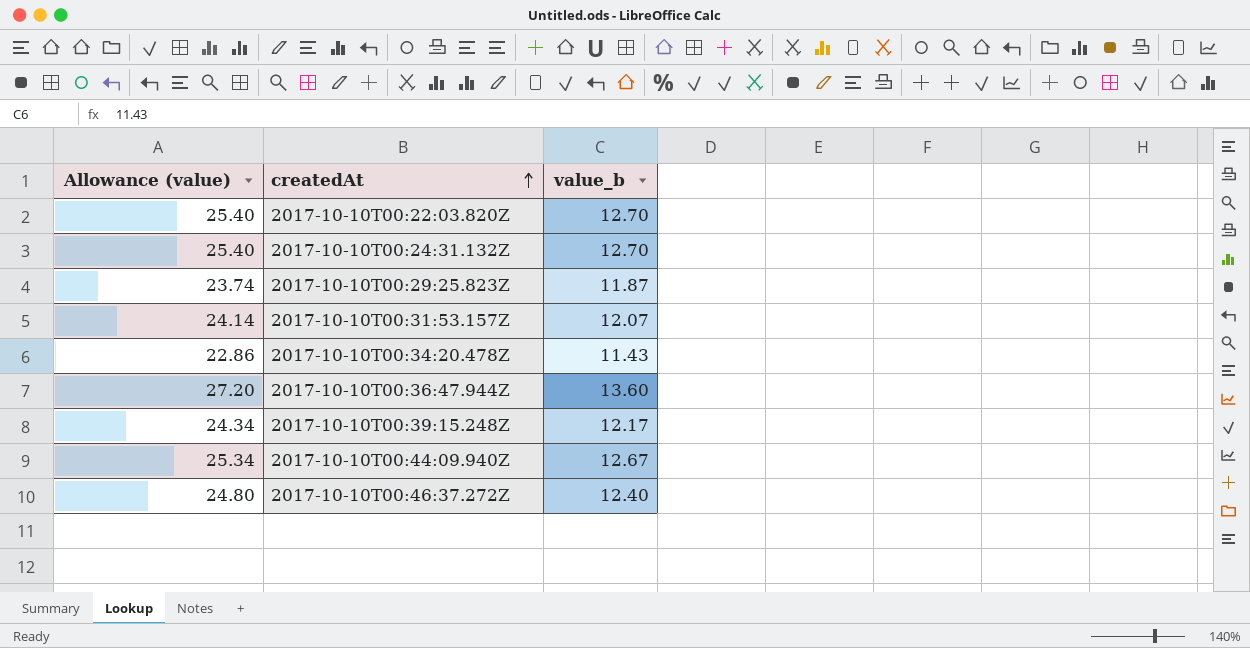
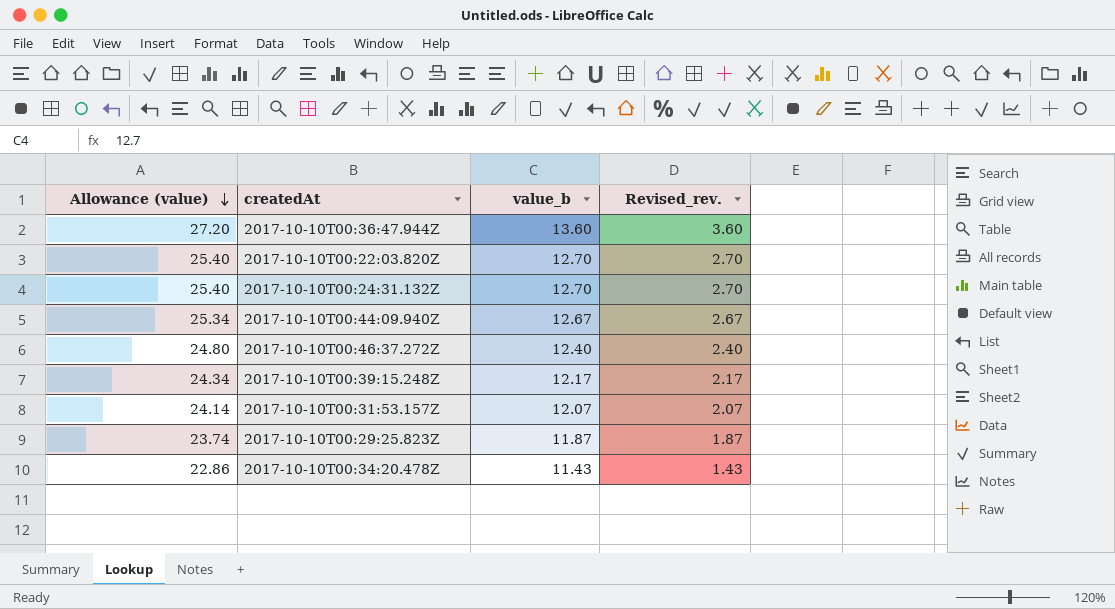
row order: createdAt ascending -> Allowance (value) descending
column Revised_rev. | formula: none -> [value_b] - 10

